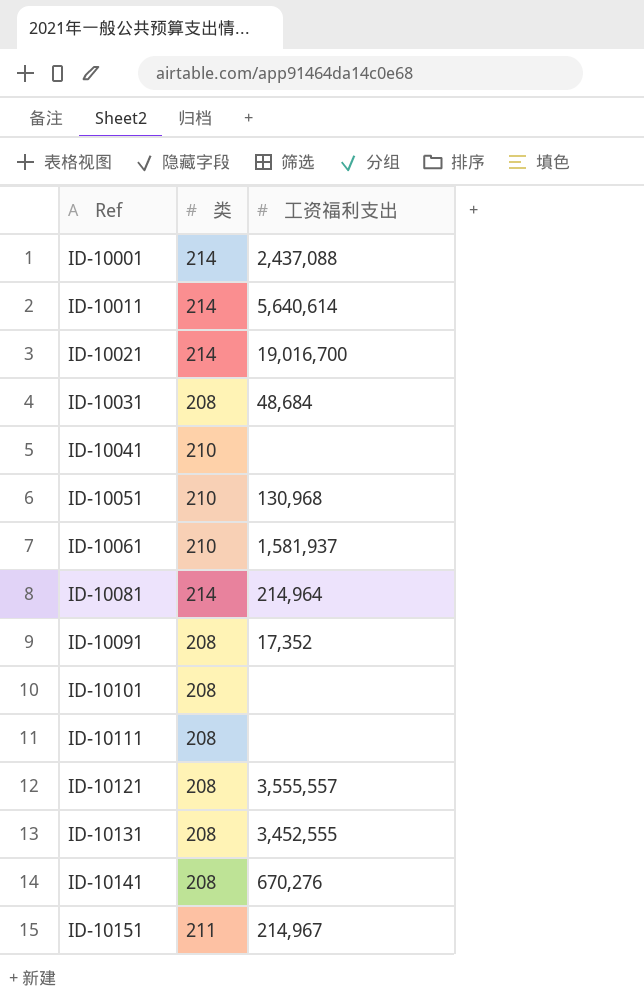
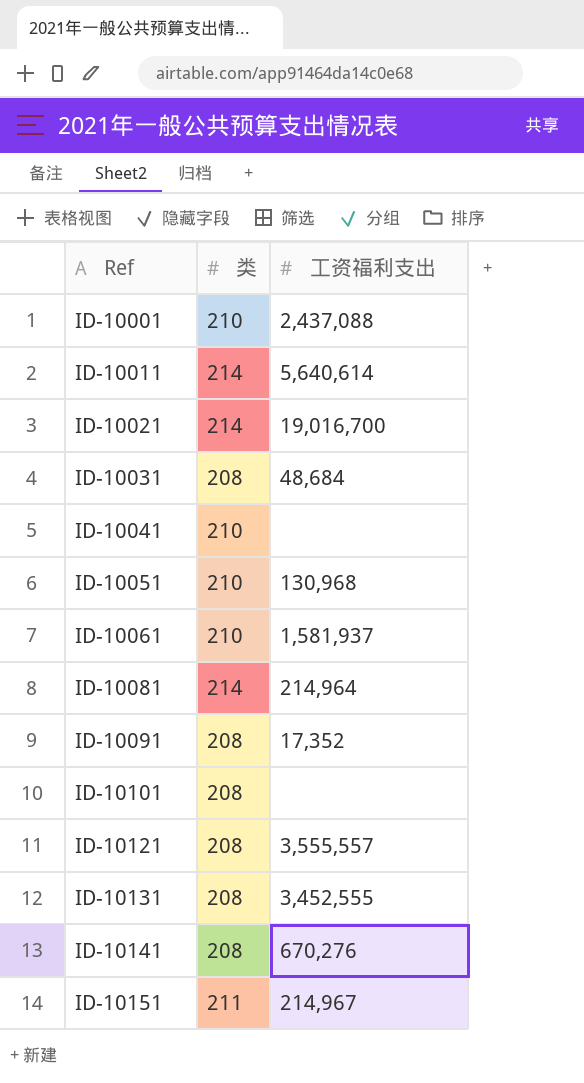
row ID-10111: 208 | none -> none
ID-10001 | 类: 214 -> 210

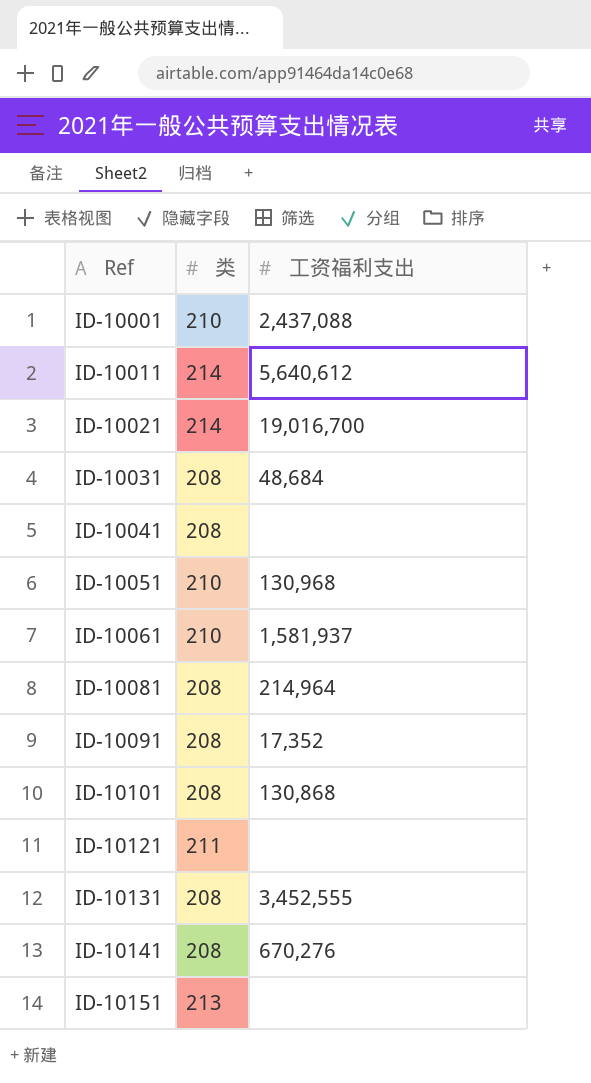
ID-10011 | 工资福利支出: 5,640,614 -> 5,640,612
ID-10041 | 类: 210 -> 208
ID-10081 | 类: 214 -> 208
ID-10101 | 工资福利支出: none -> 130,868
ID-10121 | 类: 208 -> 211
ID-10121 | 工资福利支出: 3,555,557 -> none
ID-10151 | 类: 211 -> 213
ID-10151 | 工资福利支出: 214,967 -> none

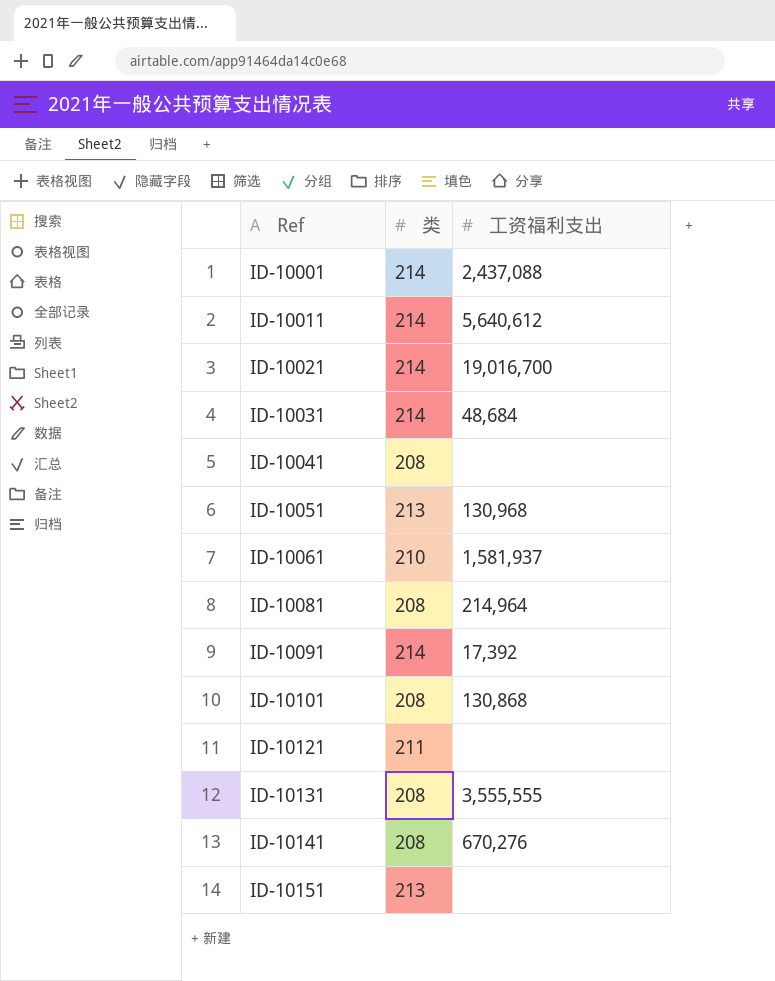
ID-10001 | 类: 210 -> 214
ID-10031 | 类: 208 -> 214
ID-10051 | 类: 210 -> 213
ID-10091 | 类: 208 -> 214
ID-10091 | 工资福利支出: 17,352 -> 17,392
ID-10131 | 工资福利支出: 3,452,555 -> 3,555,555

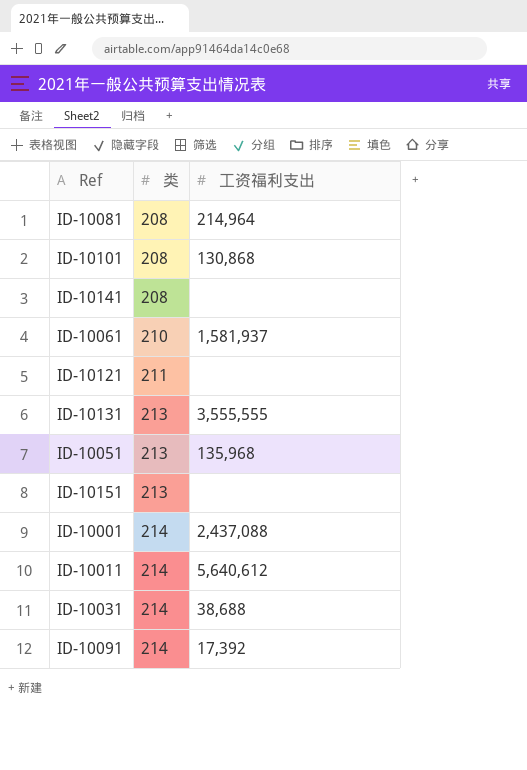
row order: Ref ascending -> 类 ascending
row ID-10021: 214 | 19,016,700 -> none
row ID-10041: 208 | none -> none
ID-10141 | 工资福利支出: 670,276 -> none
ID-10131 | 类: 208 -> 213
ID-10051 | 工资福利支出: 130,968 -> 135,968
ID-10031 | 工资福利支出: 48,684 -> 38,688

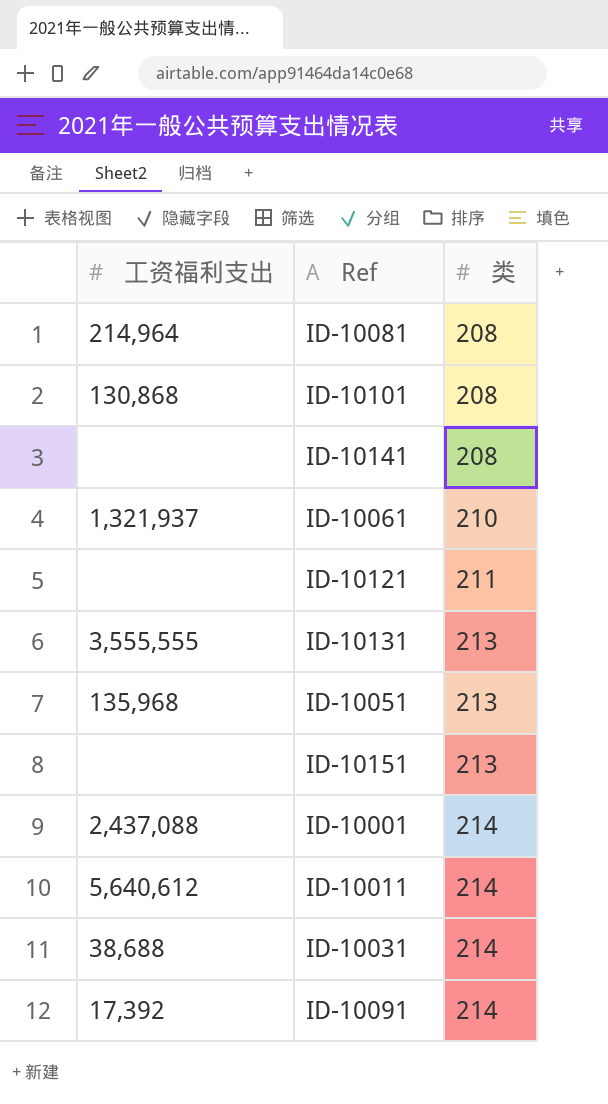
column 工资福利支出 | position: 3 -> 1
ID-10061 | 工资福利支出: 1,581,937 -> 1,321,937

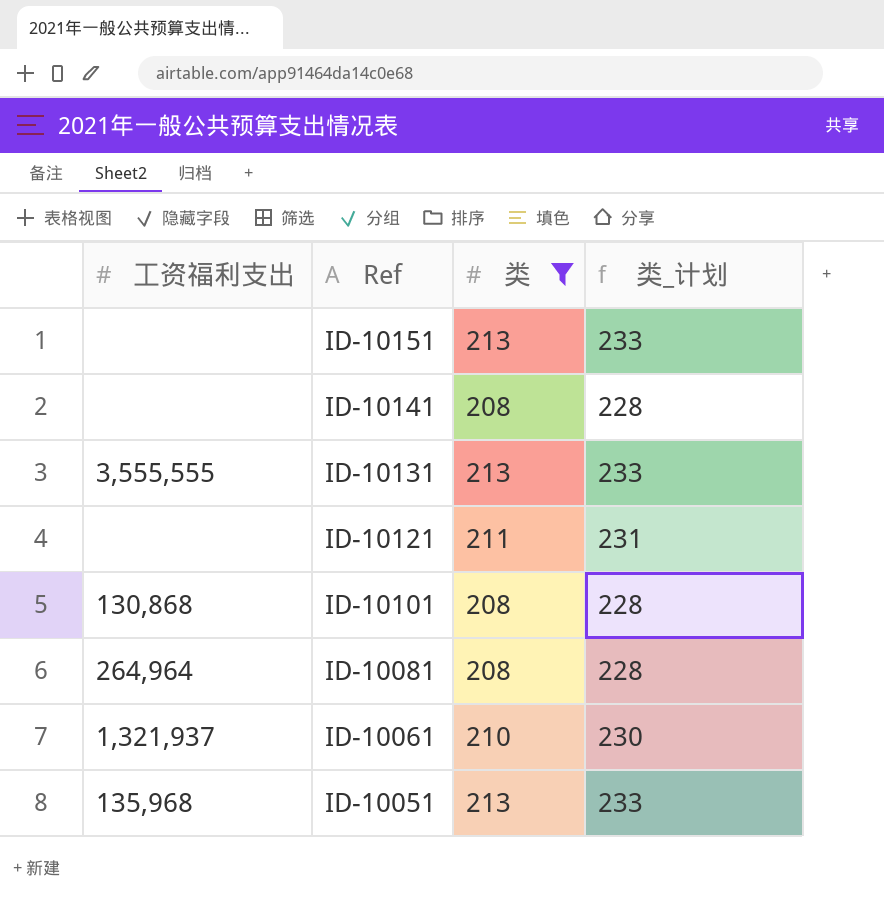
filter: none -> 类 != 214
row order: 类 ascending -> Ref descending
column 类_计划 | formula: none -> [类] + 20
ID-10081 | 工资福利支出: 214,964 -> 264,964

